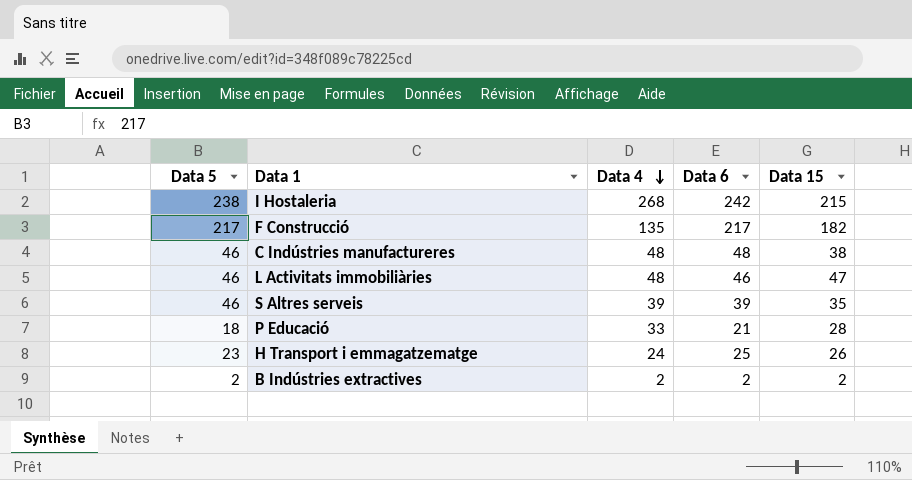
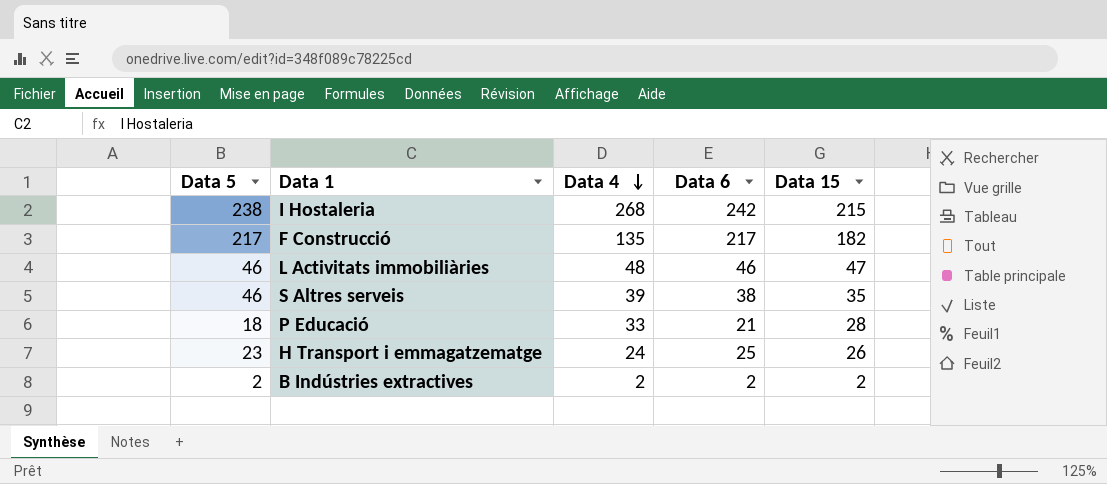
row C Indústries manufactureres: 46 | 48 | 48 | 38 -> none
S Altres serveis | Data 6: 39 -> 38

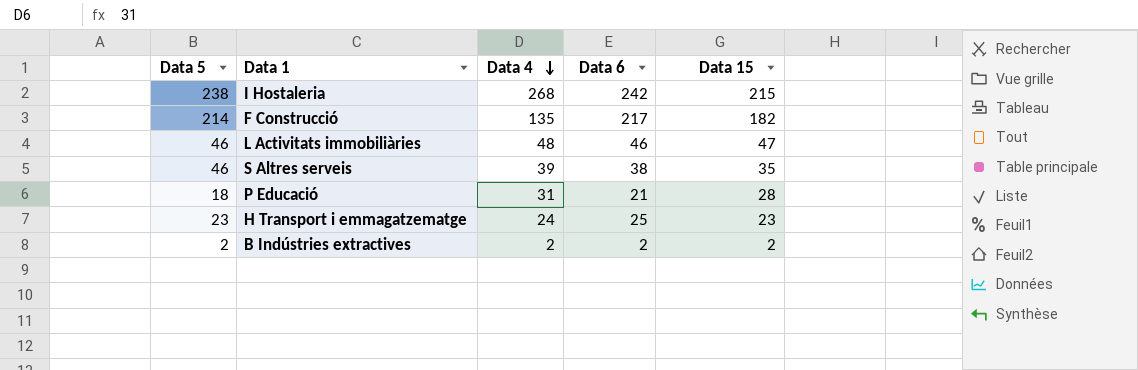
F Construcció | Data 5: 217 -> 214
P Educació | Data 4: 33 -> 31
H Transport i emmagatzematge | Data 15: 26 -> 23

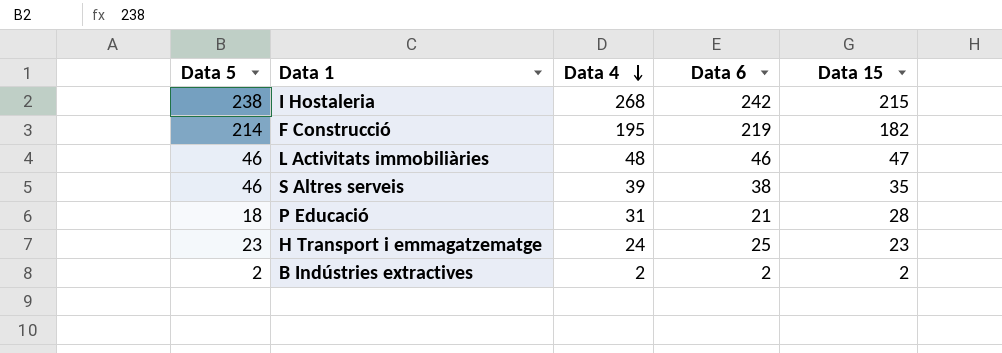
F Construcció | Data 4: 135 -> 195
F Construcció | Data 6: 217 -> 219

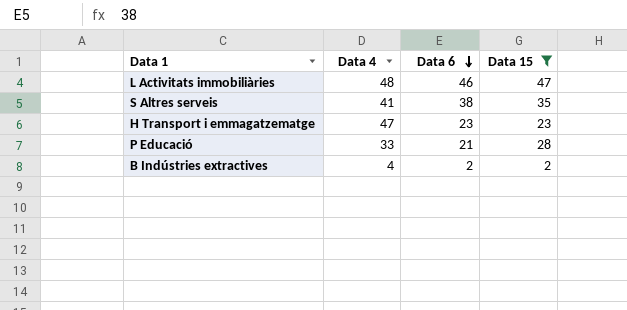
filter: none -> Data 15 <= 47
row order: Data 4 descending -> Data 6 descending
column Data 5 | position: 1 -> none
S Altres serveis | Data 4: 39 -> 41
H Transport i emmagatzematge | Data 4: 24 -> 47
H Transport i emmagatzematge | Data 6: 25 -> 23
P Educació | Data 4: 31 -> 33
B Indústries extractives | Data 4: 2 -> 4

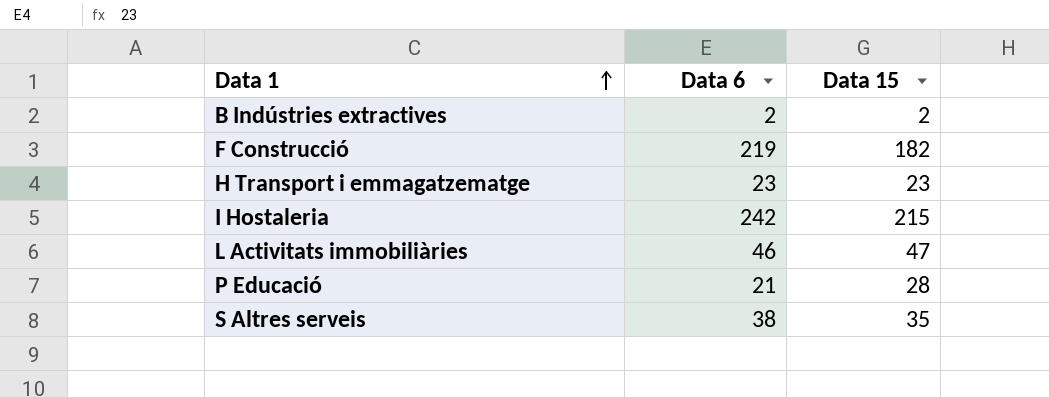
filter: Data 15 <= 47 -> none
row order: Data 6 descending -> Data 1 ascending
column Data 4 | position: 2 -> none

